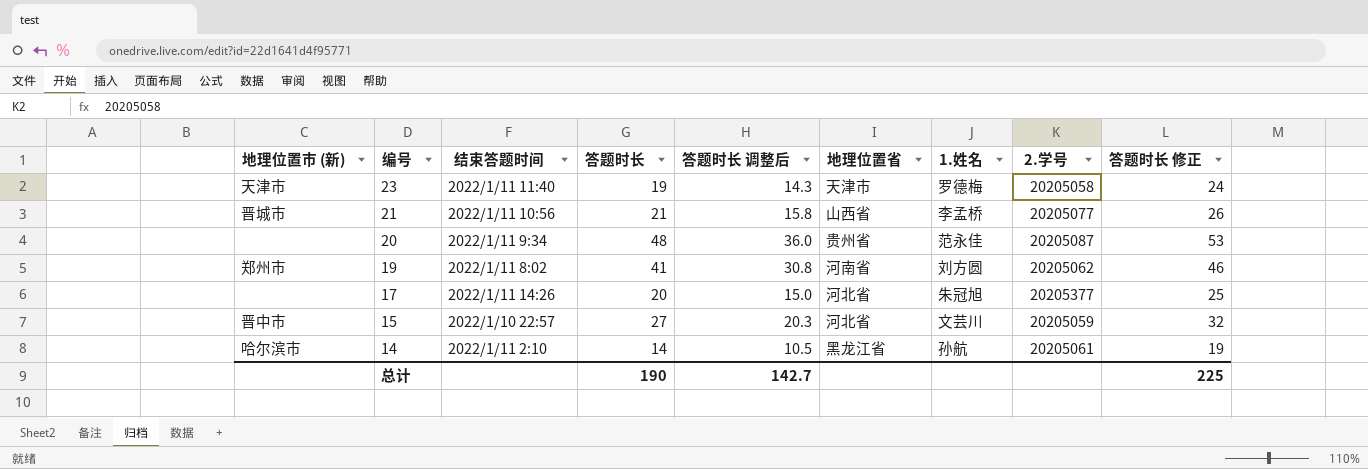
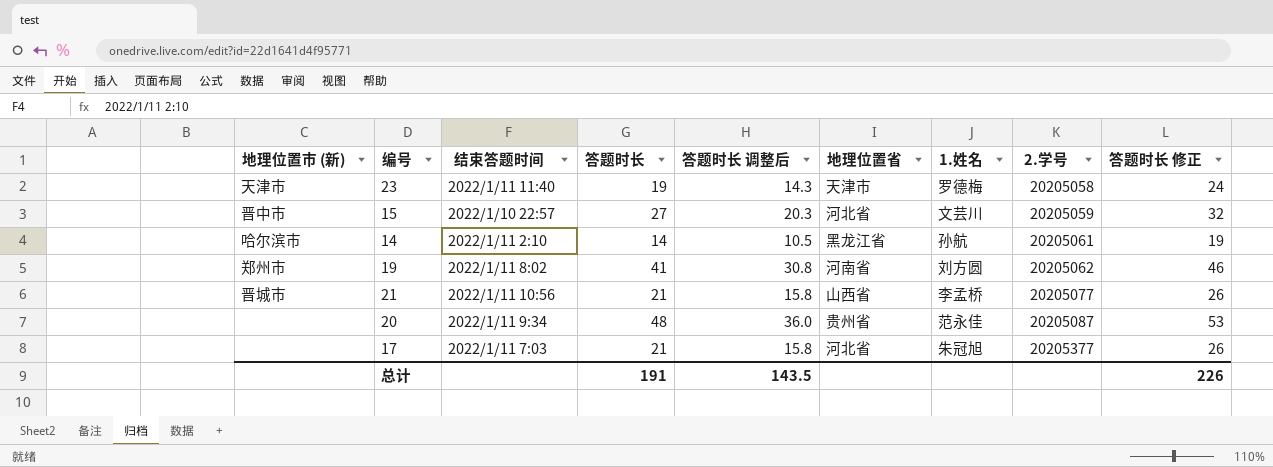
row order: 编号 descending -> 2.学号 ascending
17 | 结束答题时间: 2022/1/11 14:26 -> 2022/1/11 7:03
17 | 答题时长: 20 -> 21
17 | 答题时长 调整后: 15.0 -> 15.8
17 | 答题时长 修正: 25 -> 26
总计 | 答题时长: 190 -> 191
总计 | 答题时长 调整后: 142.7 -> 143.5
总计 | 答题时长 修正: 225 -> 226

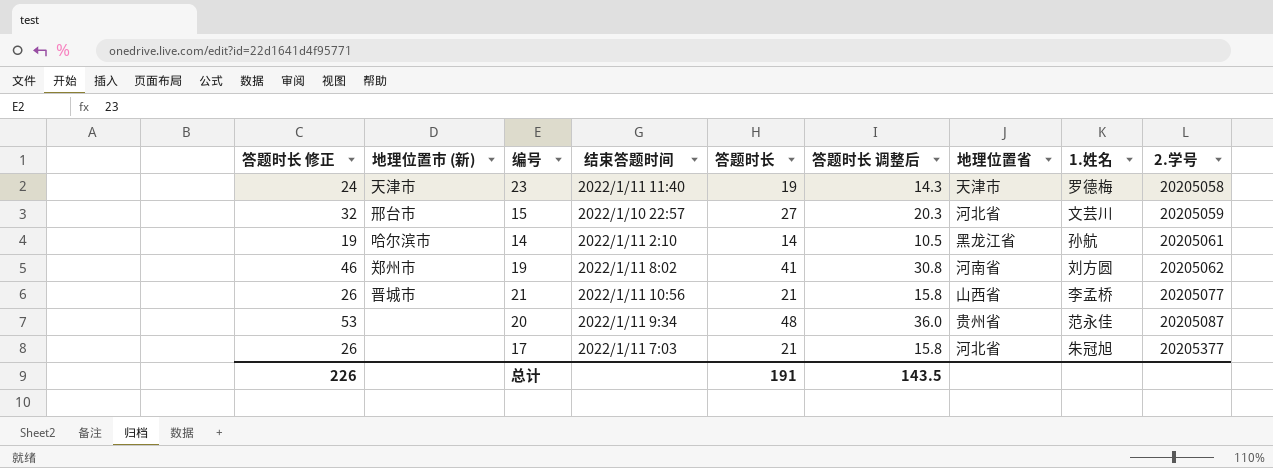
column 答题时长 修正 | position: 9 -> 1
15 | 地理位置市 (新): 晋中市 -> 邢台市

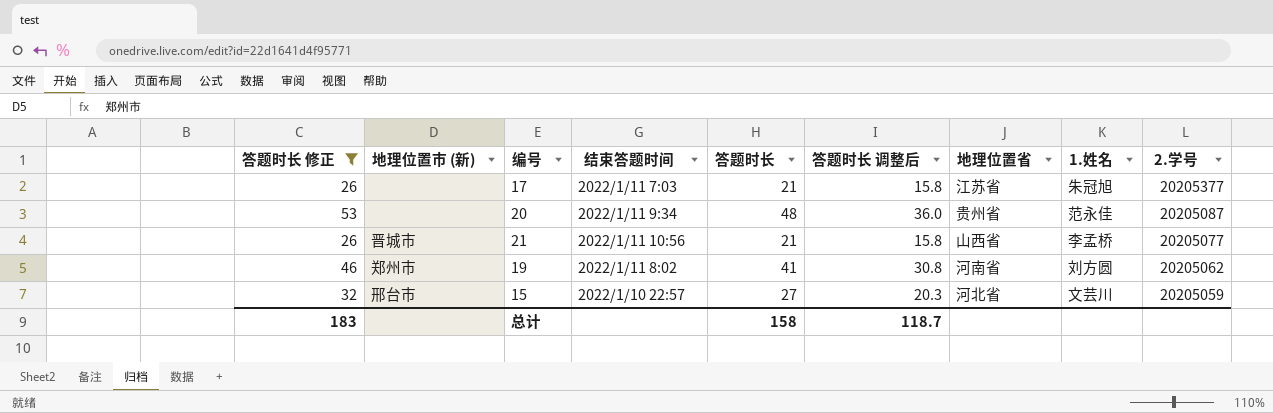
filter: none -> 答题时长 修正 >= 26
row order: 2.学号 ascending -> 2.学号 descending
17 | 地理位置省: 河北省 -> 江苏省
总计 | 答题时长 修正: 226 -> 183
总计 | 答题时长: 191 -> 158
总计 | 答题时长 调整后: 143.5 -> 118.7

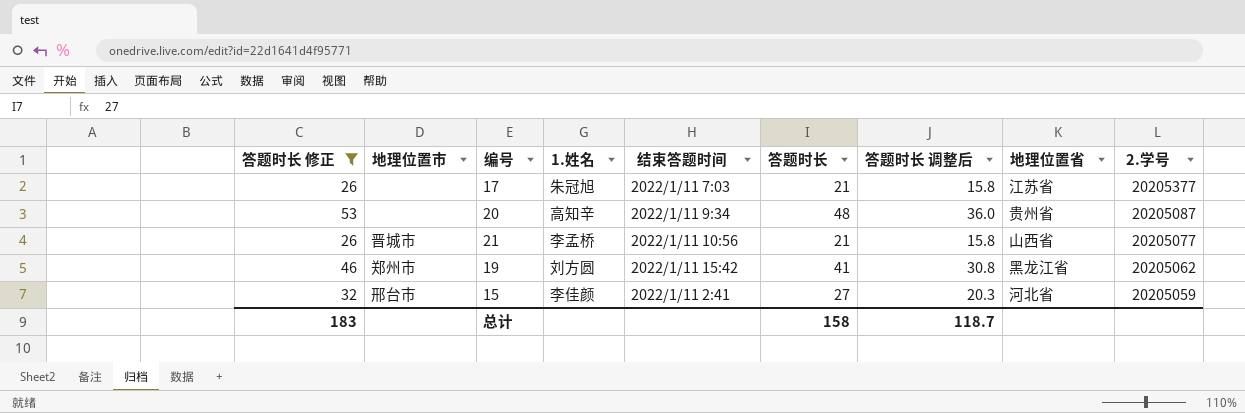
column name: 地理位置市 (新) -> 地理位置市
column 1.姓名 | position: 8 -> 4
20 | 1.姓名: 范永佳 -> 高知辛
19 | 结束答题时间: 2022/1/11 8:02 -> 2022/1/11 15:42
19 | 地理位置省: 河南省 -> 黑龙江省
15 | 1.姓名: 文芸川 -> 李佳颜
15 | 结束答题时间: 2022/1/10 22:57 -> 2022/1/11 2:41

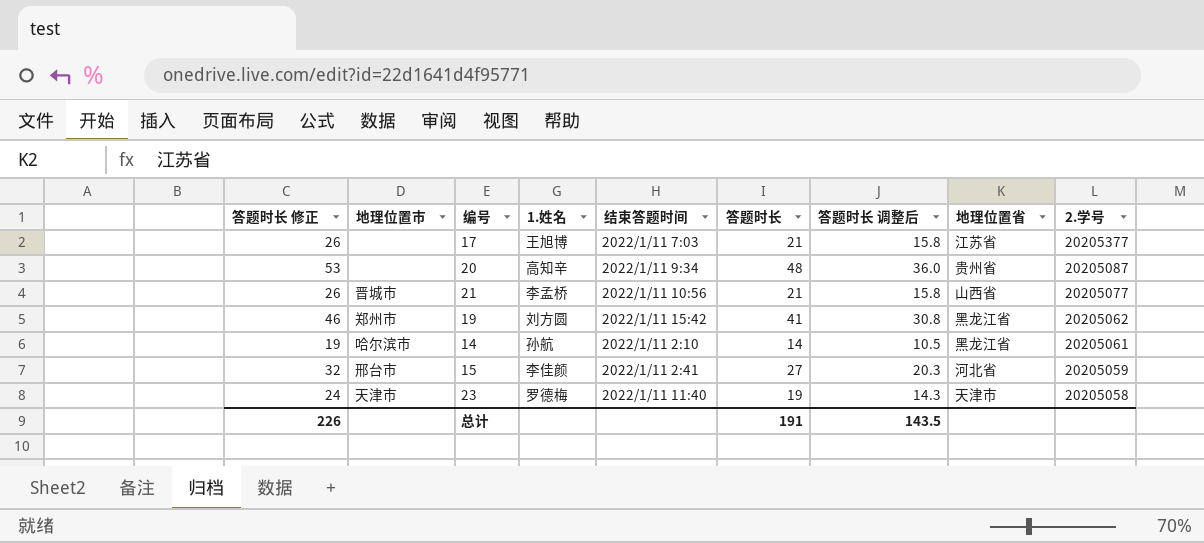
filter: 答题时长 修正 >= 26 -> none
17 | 1.姓名: 朱冠旭 -> 王旭博
总计 | 答题时长 修正: 183 -> 226
总计 | 答题时长: 158 -> 191
总计 | 答题时长 调整后: 118.7 -> 143.5

